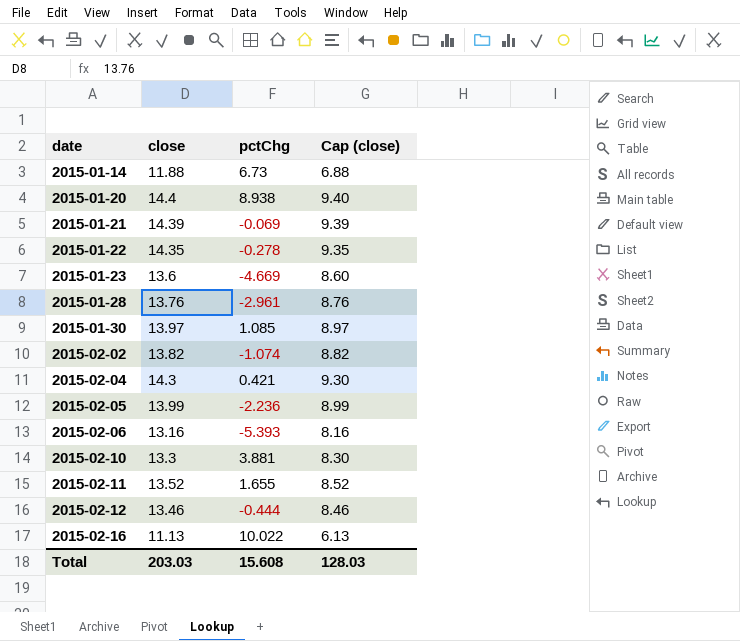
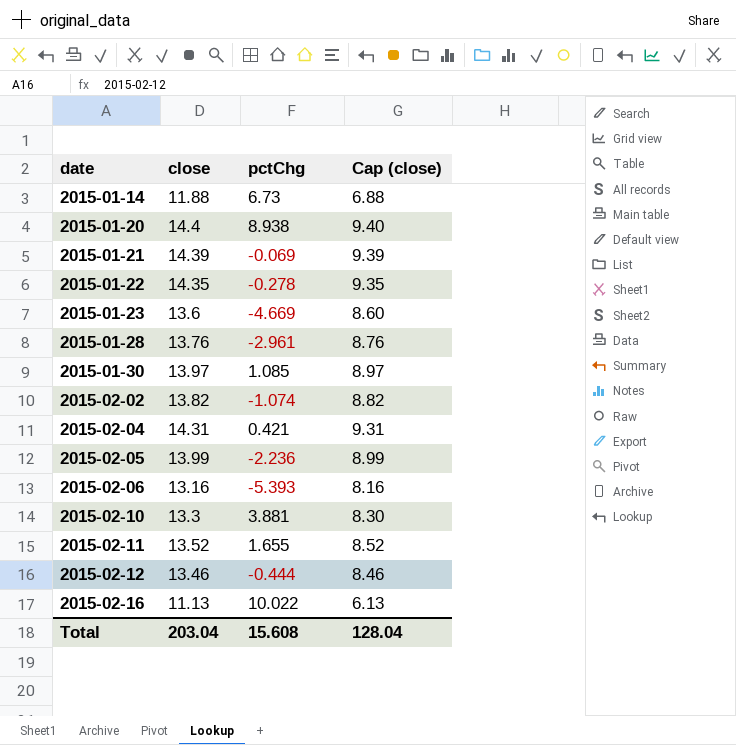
2015-02-04 | close: 14.3 -> 14.31
2015-02-04 | Cap (close): 9.30 -> 9.31
Total | close: 203.03 -> 203.04
Total | Cap (close): 128.03 -> 128.04

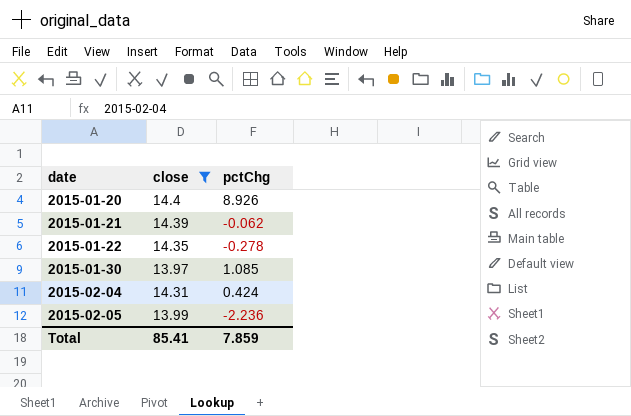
filter: none -> close >= 13.97
column Cap (close) | formula: [close] - 5 -> none
2015-01-20 | pctChg: 8.938 -> 8.926
2015-01-21 | pctChg: -0.069 -> -0.062
2015-02-04 | pctChg: 0.421 -> 0.424
Total | close: 203.04 -> 85.41
Total | pctChg: 15.608 -> 7.859

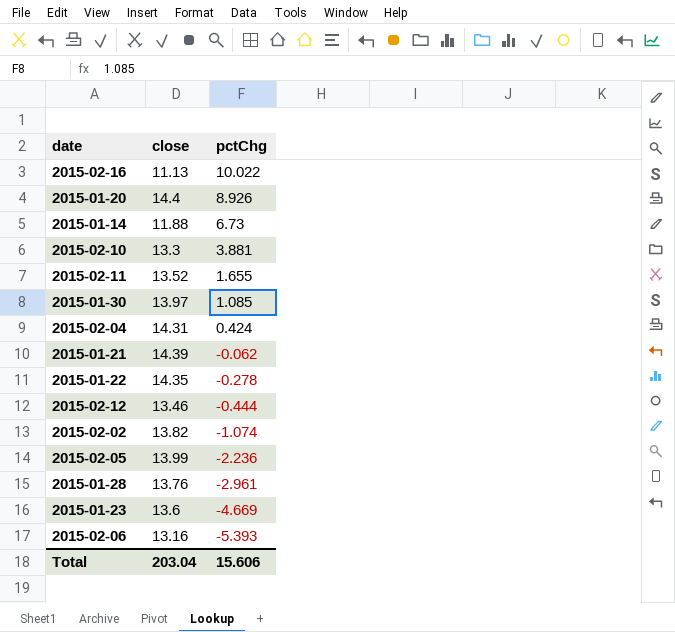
filter: close >= 13.97 -> none
row order: date ascending -> pctChg descending
Total | close: 85.41 -> 203.04
Total | pctChg: 7.859 -> 15.606

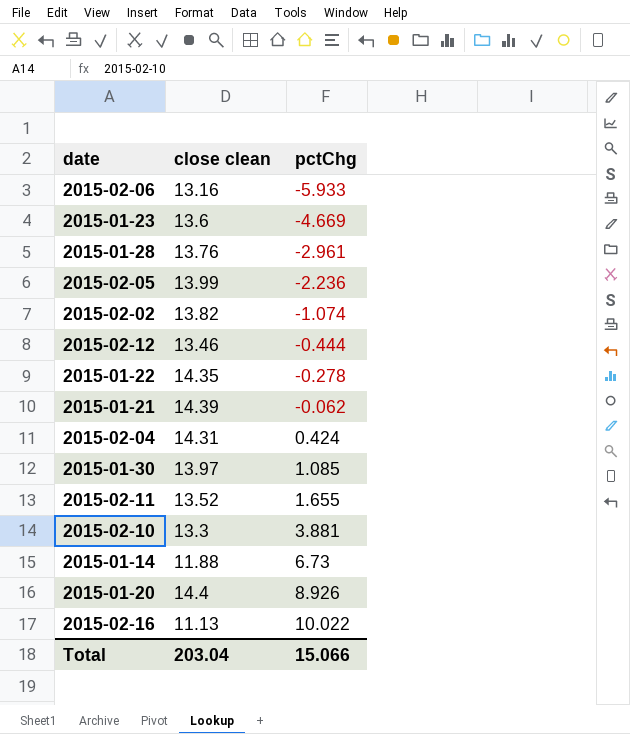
row order: pctChg descending -> pctChg ascending
column name: close -> close clean
2015-02-06 | pctChg: -5.393 -> -5.933
Total | pctChg: 15.606 -> 15.066

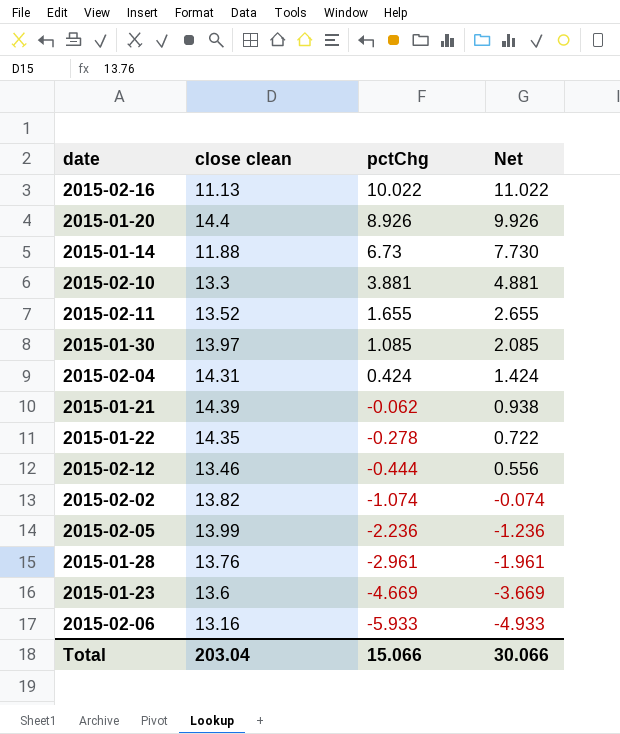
row order: pctChg ascending -> pctChg descending
column Net | formula: none -> [pctChg] + 1

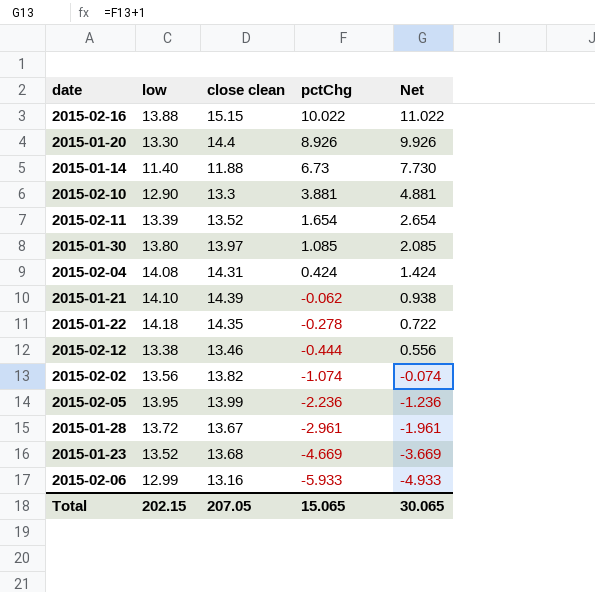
column low | position: none -> 2
2015-02-16 | close clean: 11.13 -> 15.15
2015-02-11 | pctChg: 1.655 -> 1.654
2015-02-11 | Net: 2.655 -> 2.654
2015-01-28 | close clean: 13.76 -> 13.67
2015-01-23 | close clean: 13.6 -> 13.68
Total | close clean: 203.04 -> 207.05
Total | pctChg: 15.066 -> 15.065
Total | Net: 30.066 -> 30.065

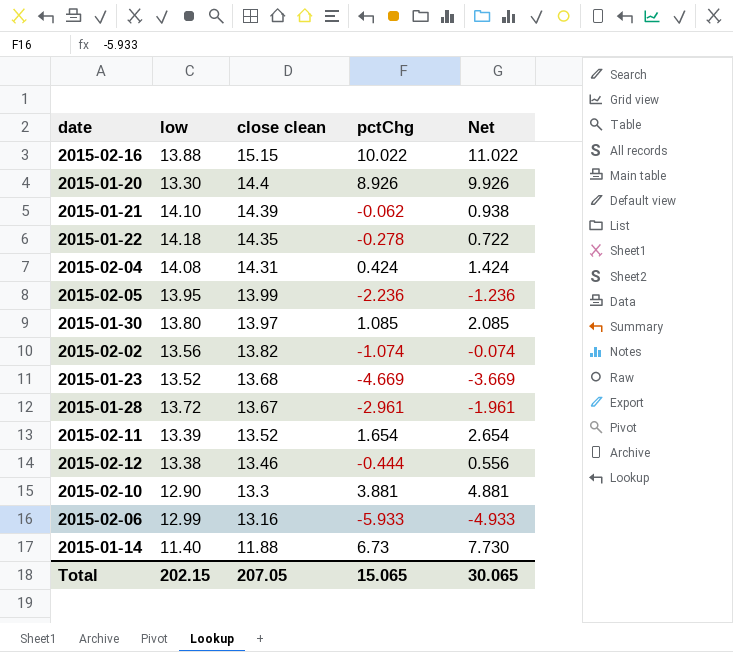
row order: pctChg descending -> close clean descending

